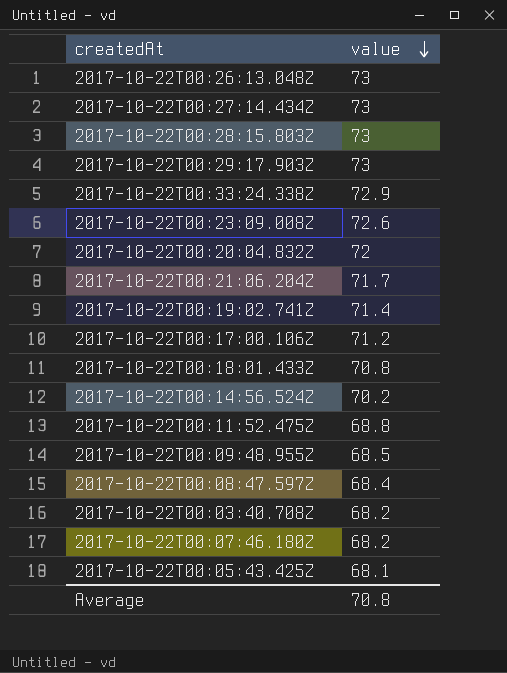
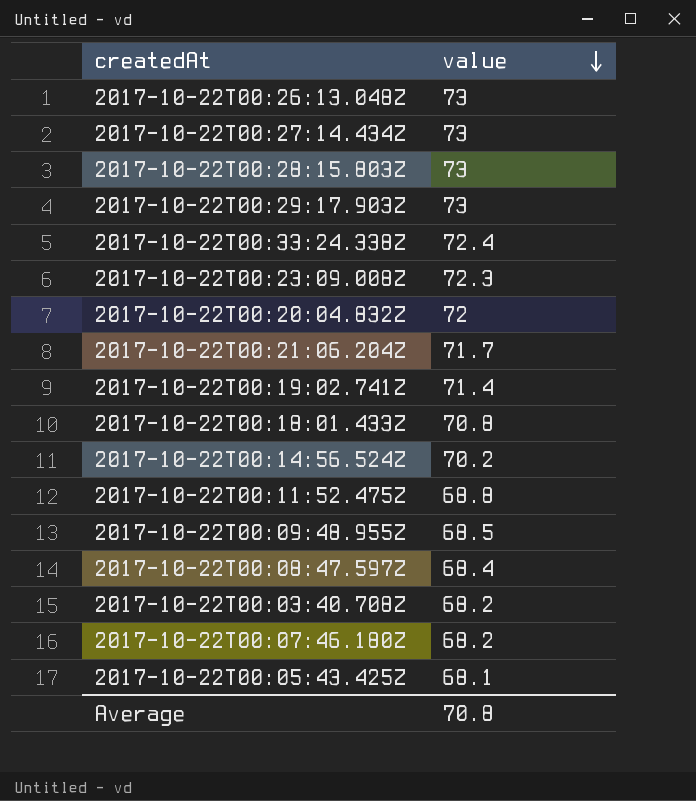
row 2017-10-22T00:17:00.106Z: 71.2 -> none
2017-10-22T00:33:24.338Z | value: 72.9 -> 72.4
2017-10-22T00:23:09.008Z | value: 72.6 -> 72.3

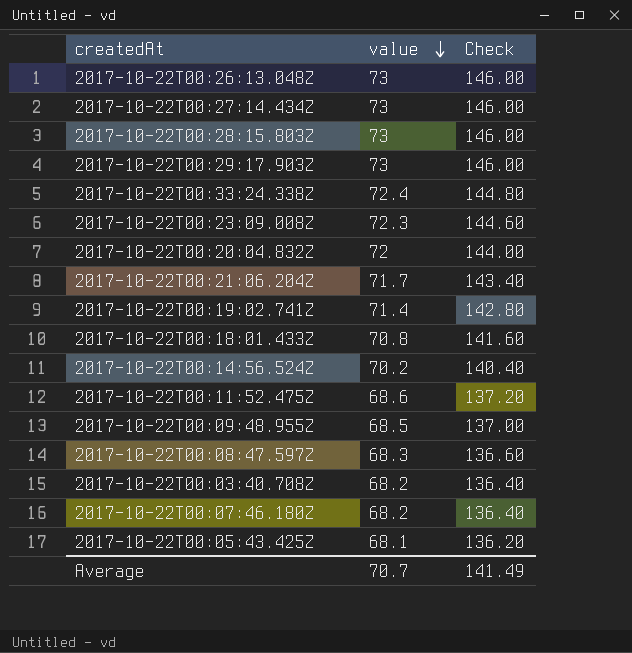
column Check | formula: none -> [value] * 2
2017-10-22T00:11:52.475Z | value: 68.8 -> 68.6
2017-10-22T00:08:47.597Z | value: 68.4 -> 68.3
Average | value: 70.8 -> 70.7

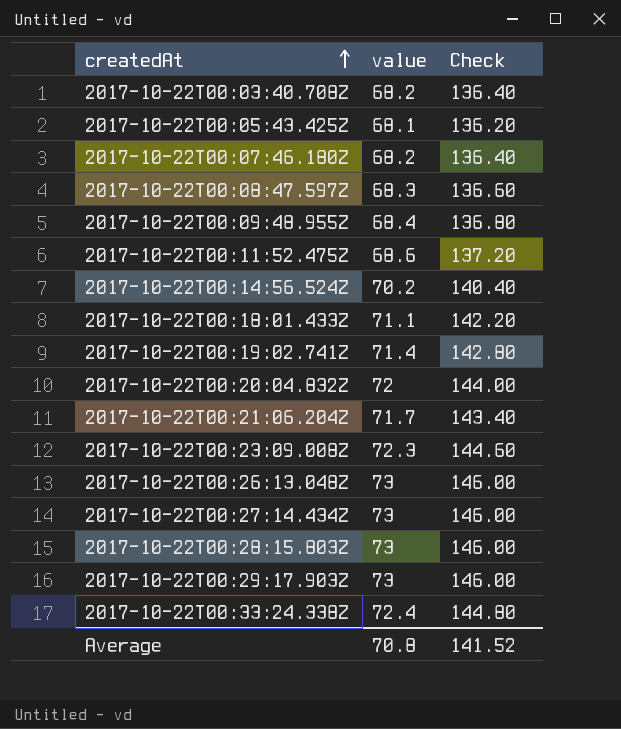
row order: value descending -> createdAt ascending
2017-10-22T00:09:48.955Z | value: 68.5 -> 68.4
2017-10-22T00:09:48.955Z | Check: 137.00 -> 136.80
2017-10-22T00:18:01.433Z | value: 70.8 -> 71.1
2017-10-22T00:18:01.433Z | Check: 141.60 -> 142.20
Average | value: 70.7 -> 70.8
Average | Check: 141.49 -> 141.52

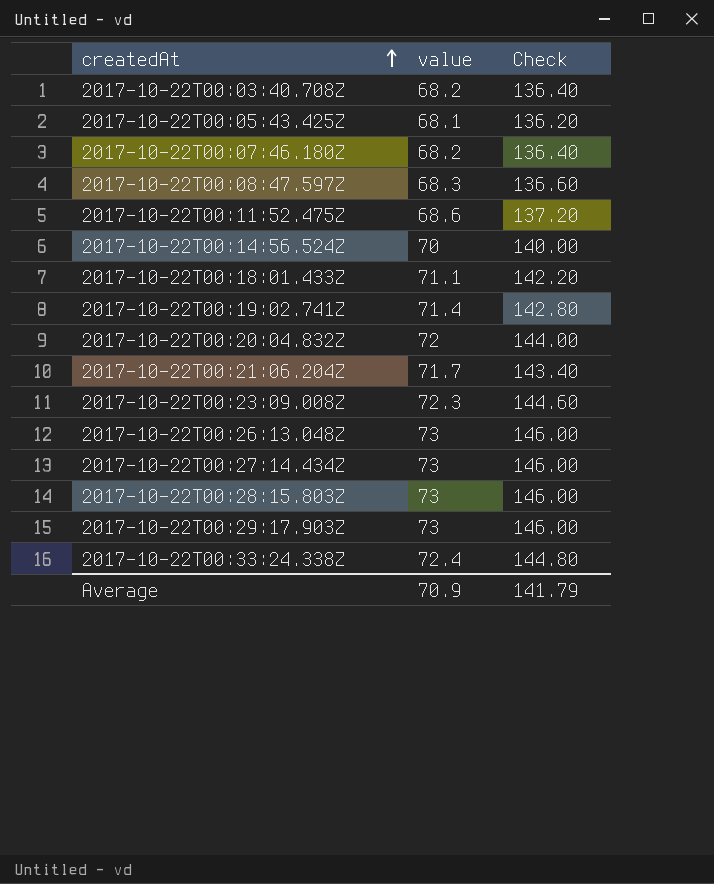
row 2017-10-22T00:09:48.955Z: 68.4 | 136.80 -> none
2017-10-22T00:14:56.524Z | value: 70.2 -> 70
2017-10-22T00:14:56.524Z | Check: 140.40 -> 140.00
Average | value: 70.8 -> 70.9
Average | Check: 141.52 -> 141.79

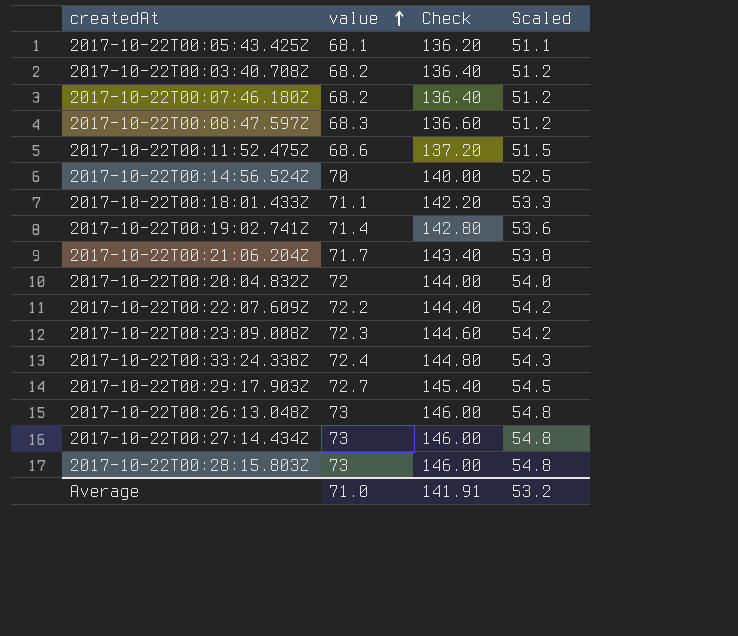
row order: createdAt ascending -> value ascending
column Scaled | formula: none -> [value] * 0.75
row 2017-10-22T00:22:07.609Z: none -> 72.2 | 144.40 | 54.2
2017-10-22T00:29:17.903Z | value: 73 -> 72.7
2017-10-22T00:29:17.903Z | Check: 146.00 -> 145.40
Average | value: 70.9 -> 71.0
Average | Check: 141.79 -> 141.91

